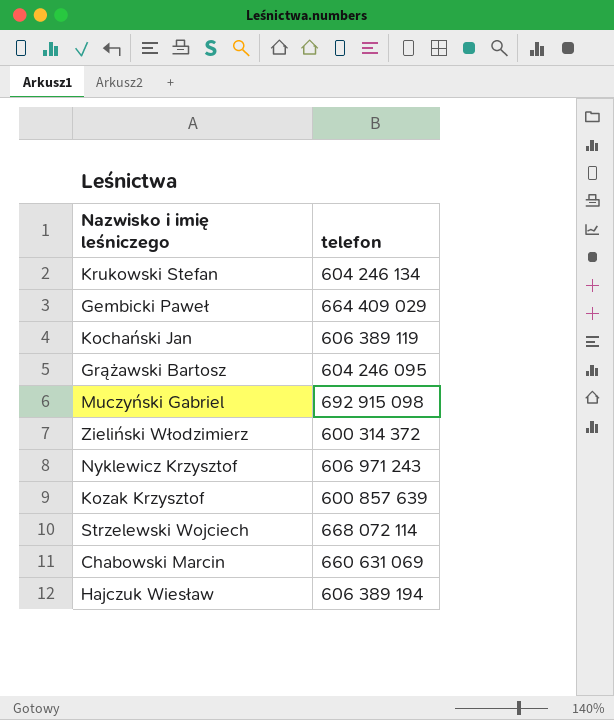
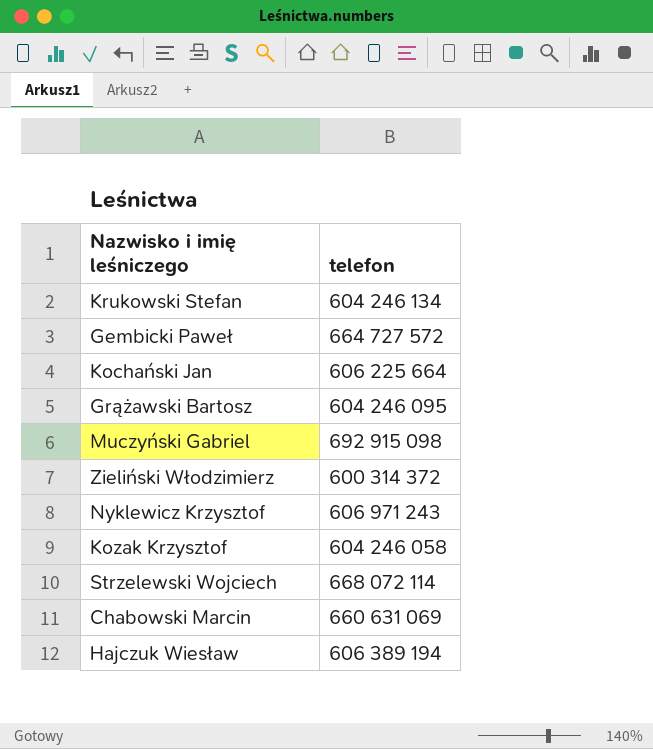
Gembicki Paweł | telefon: 664 409 029 -> 664 727 572
Kochański Jan | telefon: 606 389 119 -> 606 225 664
Kozak Krzysztof | telefon: 600 857 639 -> 604 246 058

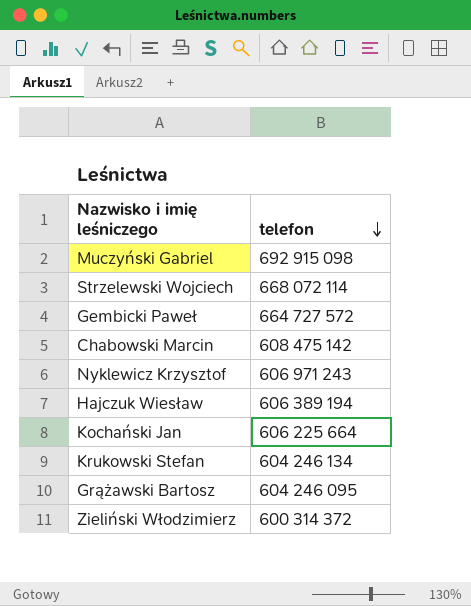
row order: none -> telefon descending
row Kozak Krzysztof: 604 246 058 -> none
Chabowski Marcin | telefon: 660 631 069 -> 608 475 142

